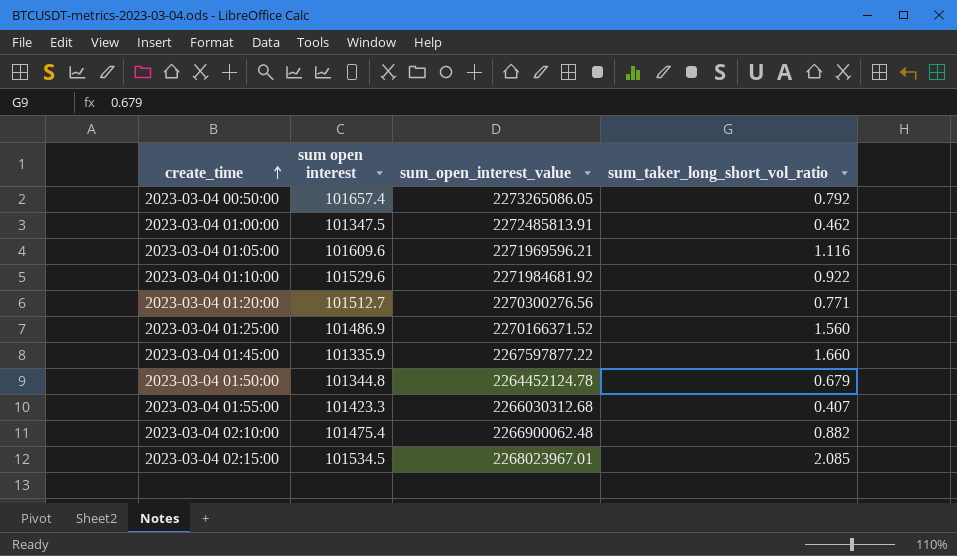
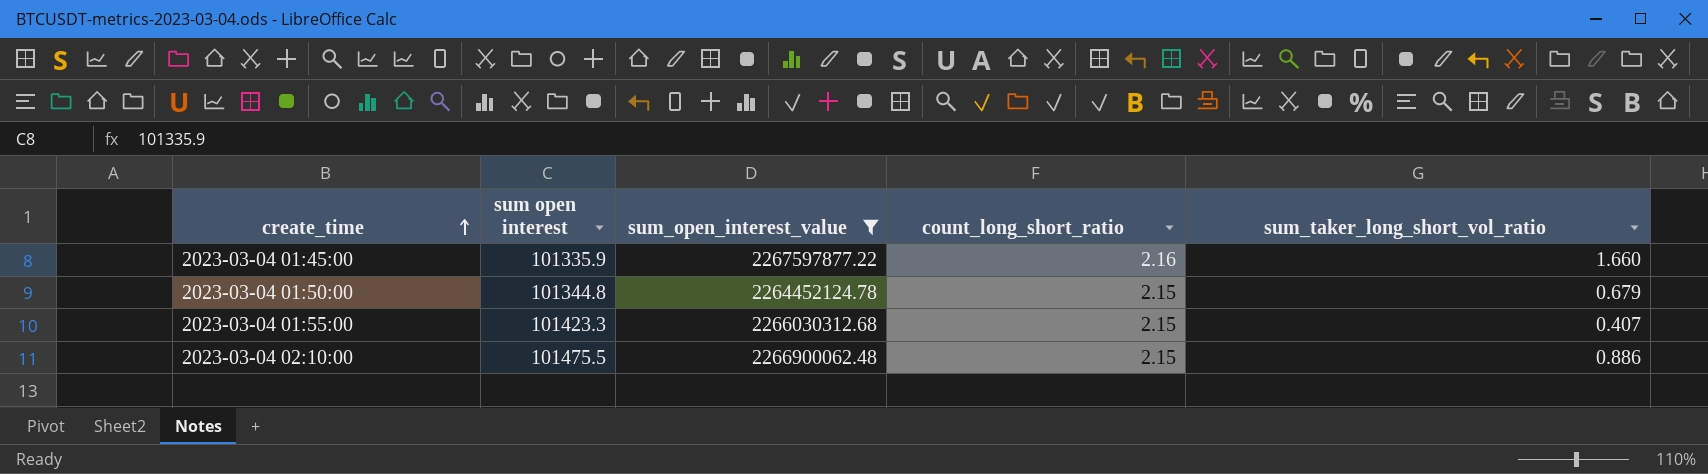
filter: none -> sum_open_interest_value <= 2267597877.22
column count_long_short_ratio | position: none -> 4
2023-03-04 02:10:00 | sum open interest: 101475.4 -> 101475.5
2023-03-04 02:10:00 | sum_taker_long_short_vol_ratio: 0.882 -> 0.886

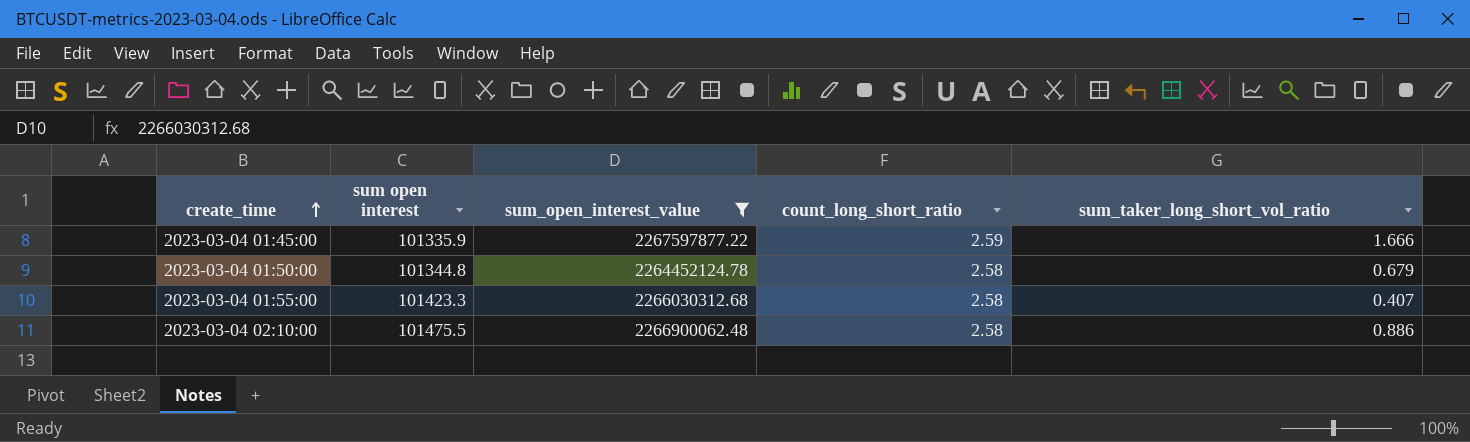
2023-03-04 01:45:00 | count_long_short_ratio: 2.16 -> 2.59
2023-03-04 01:45:00 | sum_taker_long_short_vol_ratio: 1.660 -> 1.666
2023-03-04 01:50:00 | count_long_short_ratio: 2.15 -> 2.58
2023-03-04 01:55:00 | count_long_short_ratio: 2.15 -> 2.58
2023-03-04 02:10:00 | count_long_short_ratio: 2.15 -> 2.58

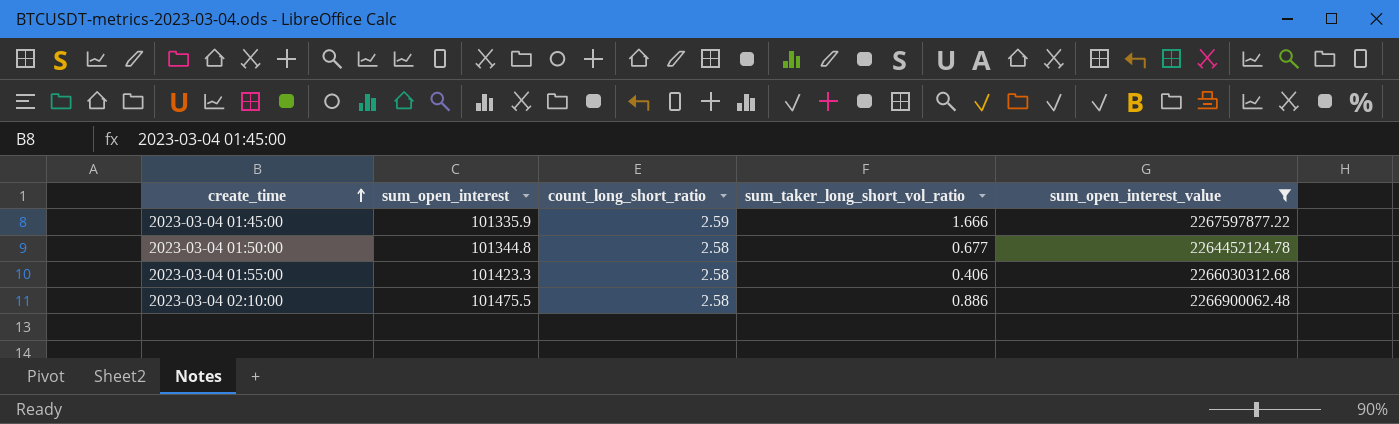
column name: sum open interest -> sum_open_interest
column sum_open_interest_value | position: 3 -> 5
2023-03-04 01:50:00 | sum_taker_long_short_vol_ratio: 0.679 -> 0.677
2023-03-04 01:55:00 | sum_taker_long_short_vol_ratio: 0.407 -> 0.406

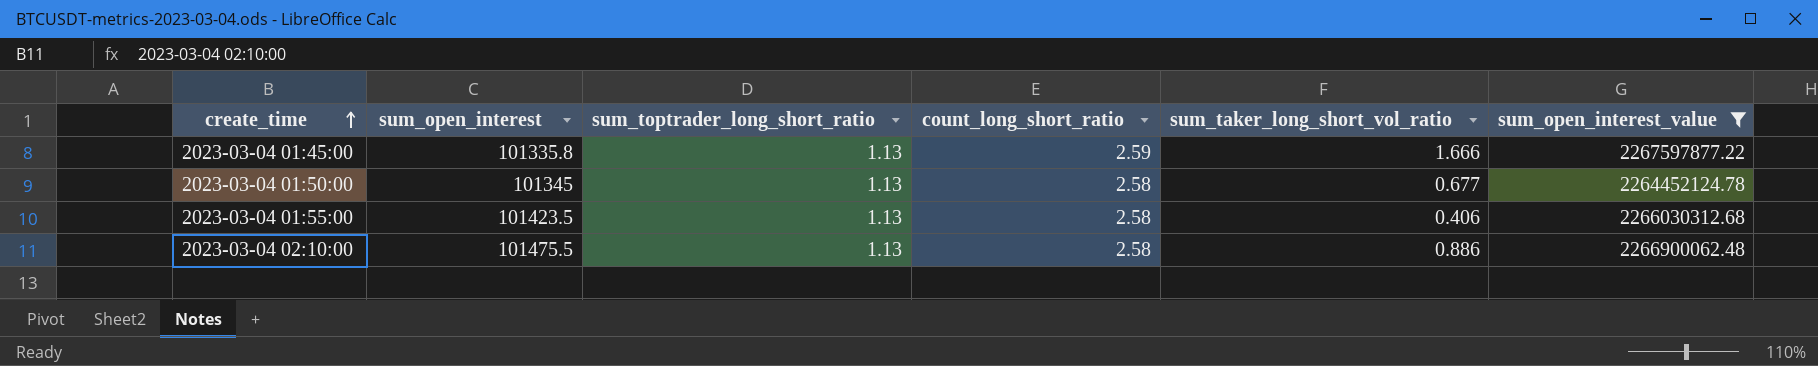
column sum_toptrader_long_short_ratio | position: none -> 3
2023-03-04 01:45:00 | sum_open_interest: 101335.9 -> 101335.8
2023-03-04 01:50:00 | sum_open_interest: 101344.8 -> 101345
2023-03-04 01:55:00 | sum_open_interest: 101423.3 -> 101423.5

